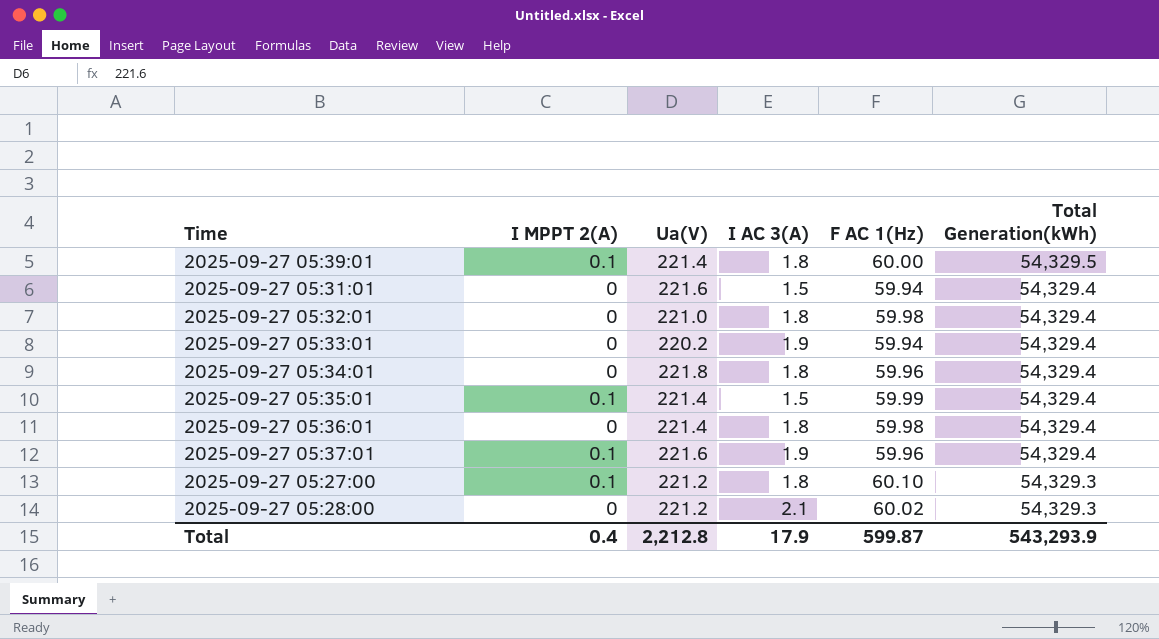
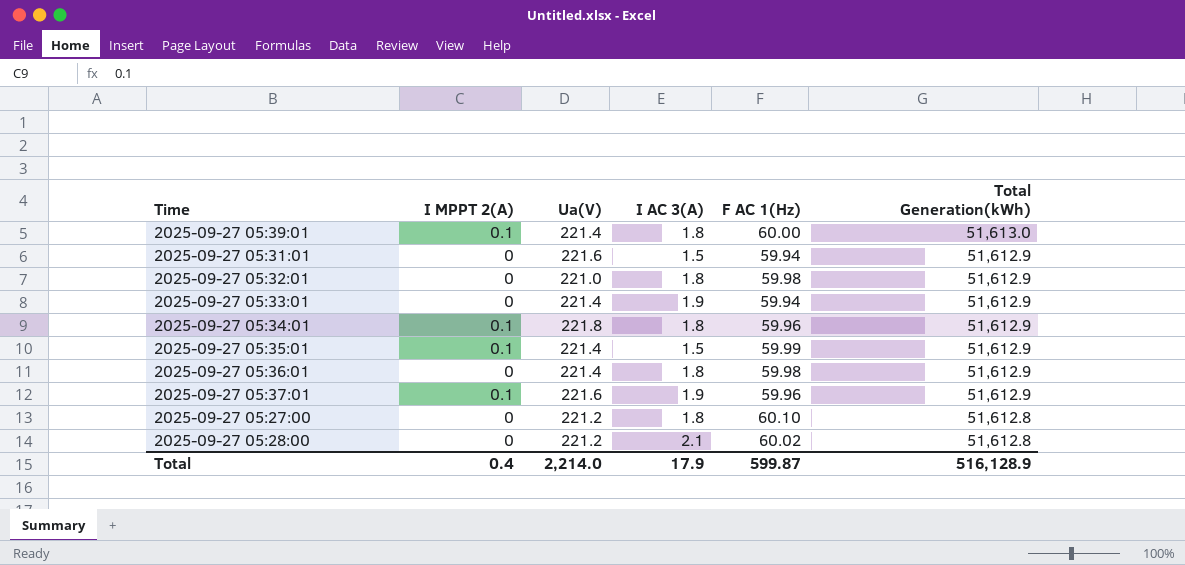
2025-09-27 05:39:01 | Total Generation(kWh): 54,329.5 -> 51,613.0
2025-09-27 05:31:01 | Total Generation(kWh): 54,329.4 -> 51,612.9
2025-09-27 05:32:01 | Total Generation(kWh): 54,329.4 -> 51,612.9
2025-09-27 05:33:01 | Ua(V): 220.2 -> 221.4
2025-09-27 05:33:01 | Total Generation(kWh): 54,329.4 -> 51,612.9
2025-09-27 05:34:01 | I MPPT 2(A): 0 -> 0.1
2025-09-27 05:34:01 | Total Generation(kWh): 54,329.4 -> 51,612.9
2025-09-27 05:35:01 | Total Generation(kWh): 54,329.4 -> 51,612.9
2025-09-27 05:36:01 | Total Generation(kWh): 54,329.4 -> 51,612.9
2025-09-27 05:37:01 | Total Generation(kWh): 54,329.4 -> 51,612.9
2025-09-27 05:27:00 | I MPPT 2(A): 0.1 -> 0
2025-09-27 05:27:00 | Total Generation(kWh): 54,329.3 -> 51,612.8
2025-09-27 05:28:00 | Total Generation(kWh): 54,329.3 -> 51,612.8
Total | Ua(V): 2,212.8 -> 2,214.0
Total | Total Generation(kWh): 543,293.9 -> 516,128.9

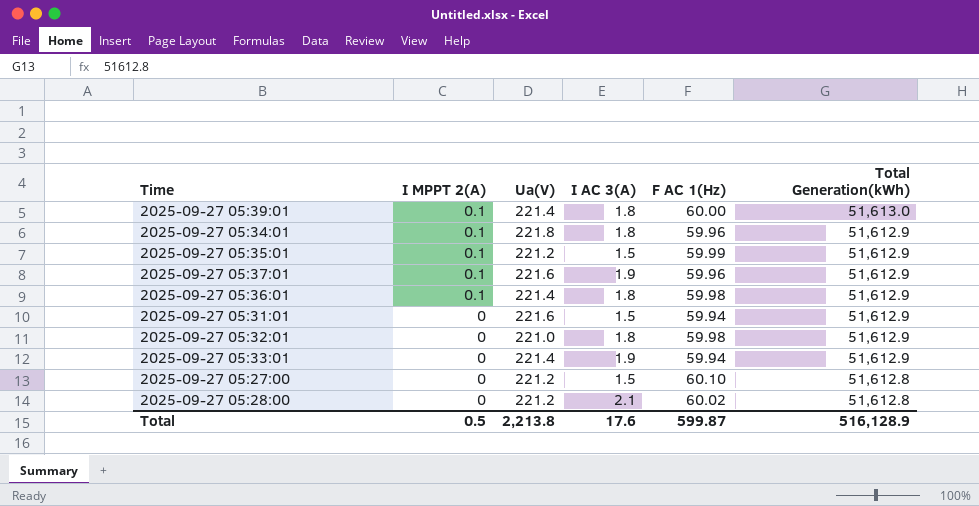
row order: Total Generation(kWh) descending -> I MPPT 2(A) descending
2025-09-27 05:35:01 | Ua(V): 221.4 -> 221.2
2025-09-27 05:36:01 | I MPPT 2(A): 0 -> 0.1
2025-09-27 05:27:00 | I AC 3(A): 1.8 -> 1.5
Total | I MPPT 2(A): 0.4 -> 0.5
Total | Ua(V): 2,214.0 -> 2,213.8
Total | I AC 3(A): 17.9 -> 17.6

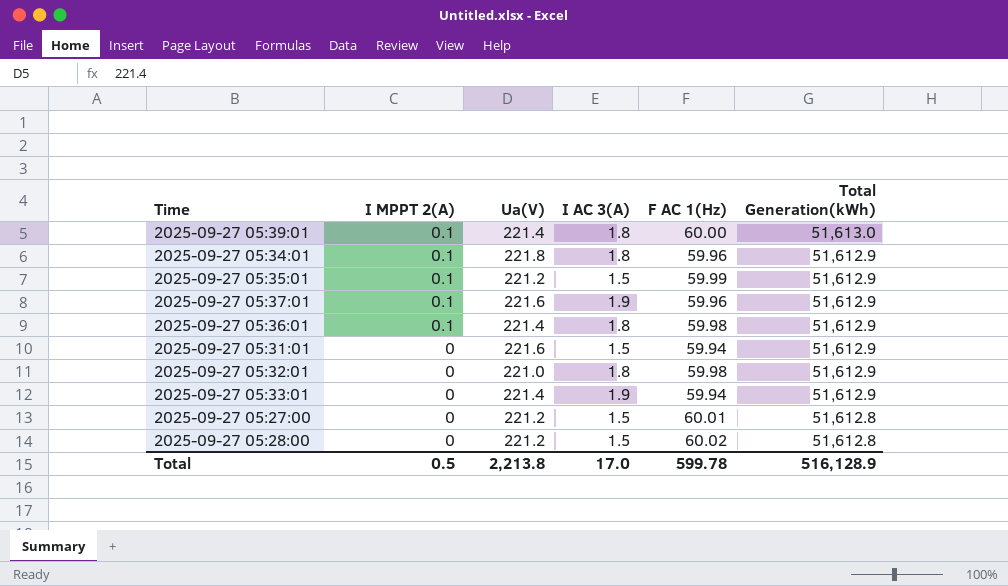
2025-09-27 05:27:00 | F AC 1(Hz): 60.10 -> 60.01
2025-09-27 05:28:00 | I AC 3(A): 2.1 -> 1.5
Total | I AC 3(A): 17.6 -> 17.0
Total | F AC 1(Hz): 599.87 -> 599.78

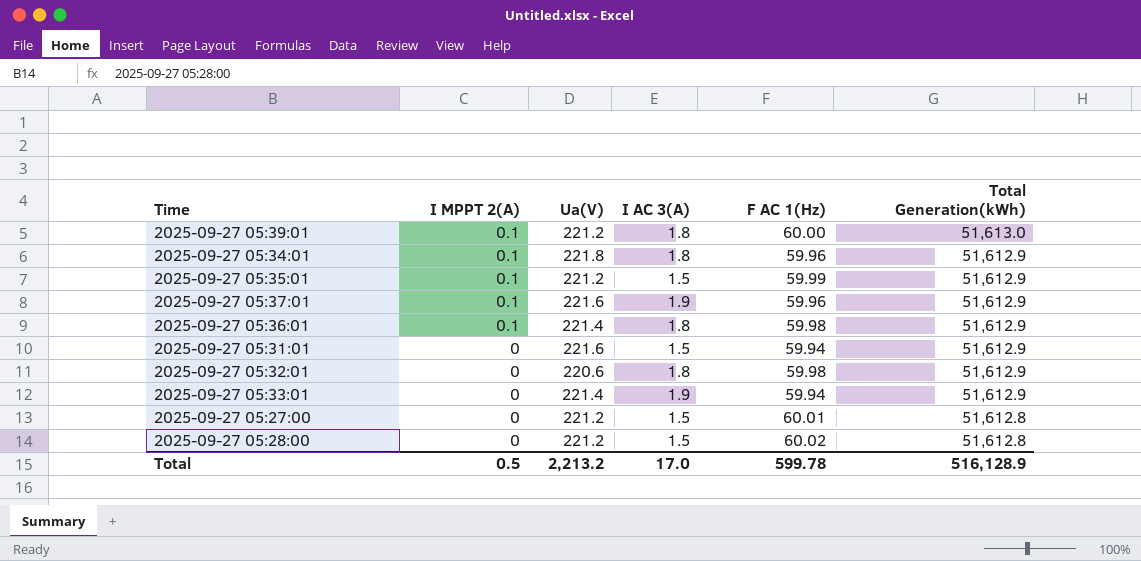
2025-09-27 05:39:01 | Ua(V): 221.4 -> 221.2
2025-09-27 05:32:01 | Ua(V): 221.0 -> 220.6
Total | Ua(V): 2,213.8 -> 2,213.2

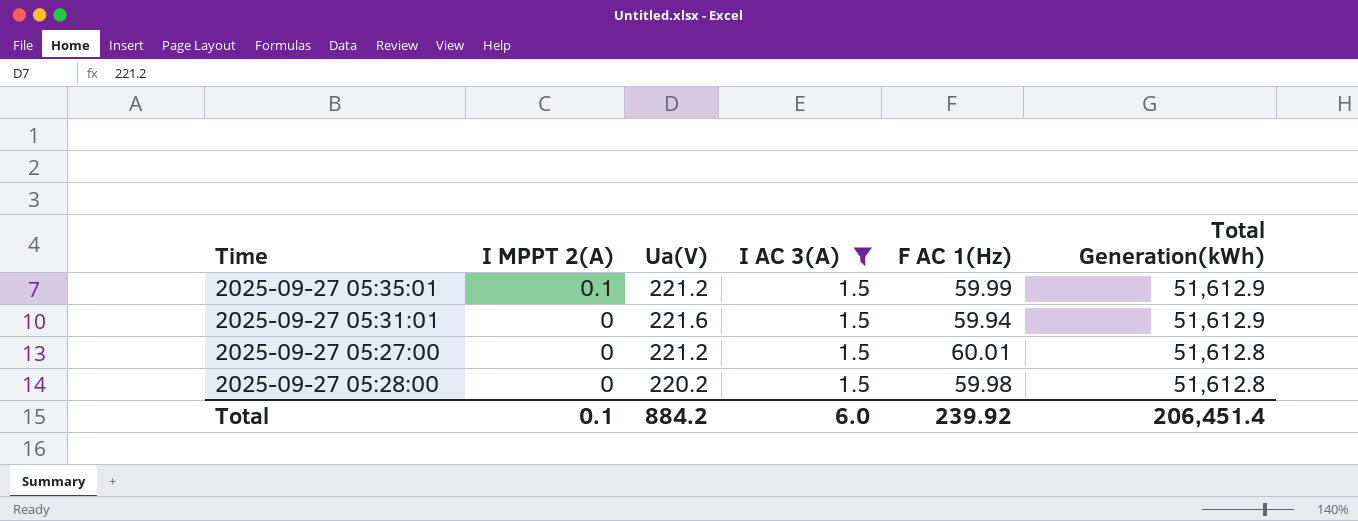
filter: none -> I AC 3(A) = 1.5
2025-09-27 05:28:00 | Ua(V): 221.2 -> 220.2
2025-09-27 05:28:00 | F AC 1(Hz): 60.02 -> 59.98
Total | I MPPT 2(A): 0.5 -> 0.1
Total | Ua(V): 2,213.2 -> 884.2
Total | I AC 3(A): 17.0 -> 6.0
Total | F AC 1(Hz): 599.78 -> 239.92
Total | Total Generation(kWh): 516,128.9 -> 206,451.4

